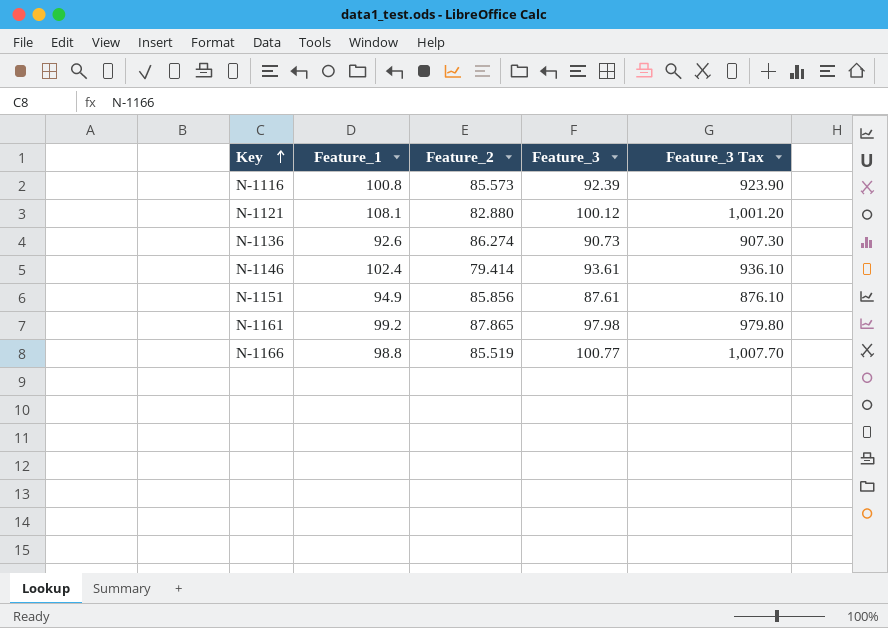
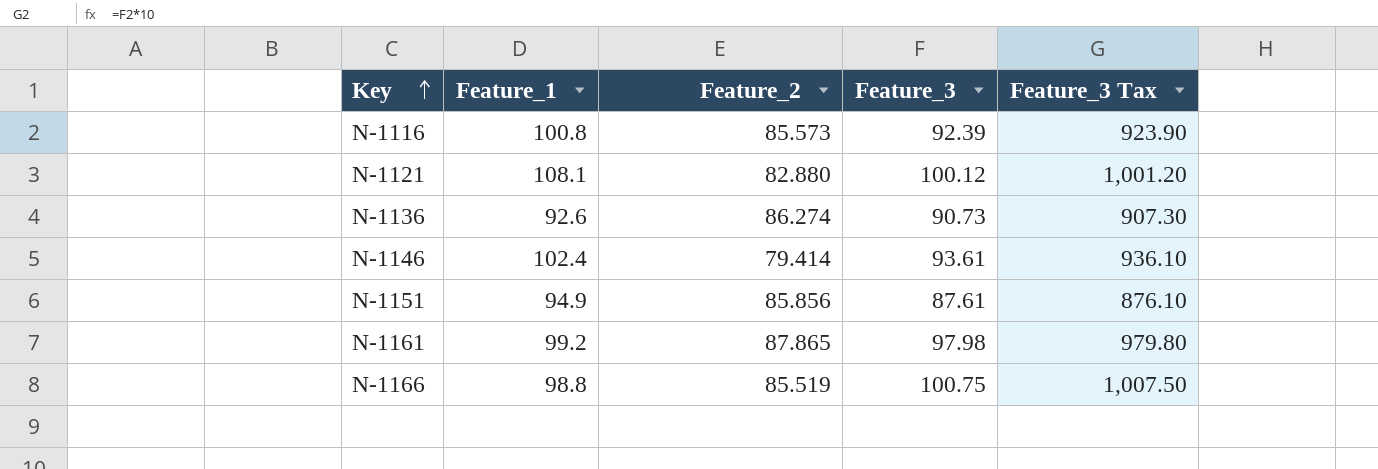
N-1166 | Feature_3: 100.77 -> 100.75
N-1166 | Feature_3 Tax: 1,007.70 -> 1,007.50

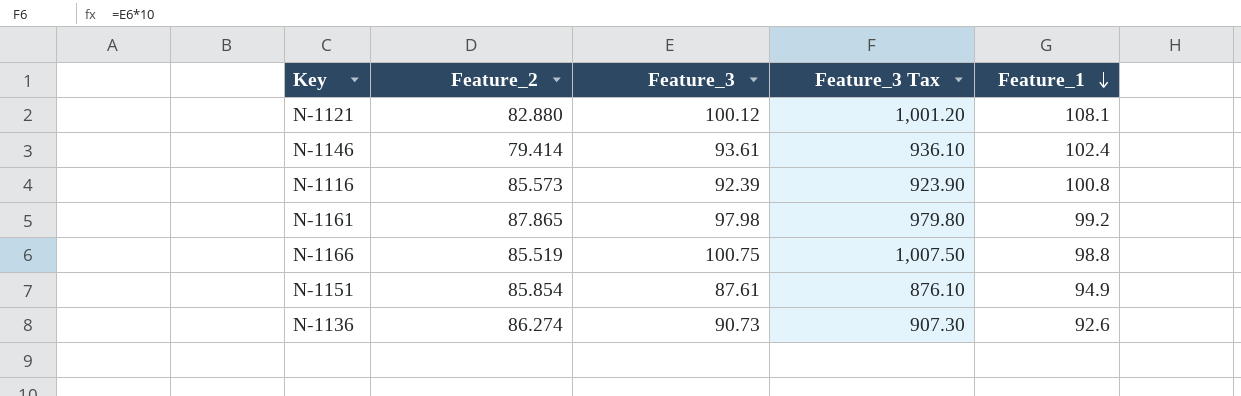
row order: Key ascending -> Feature_1 descending
column Feature_1 | position: 2 -> 5
N-1151 | Feature_2: 85.856 -> 85.854

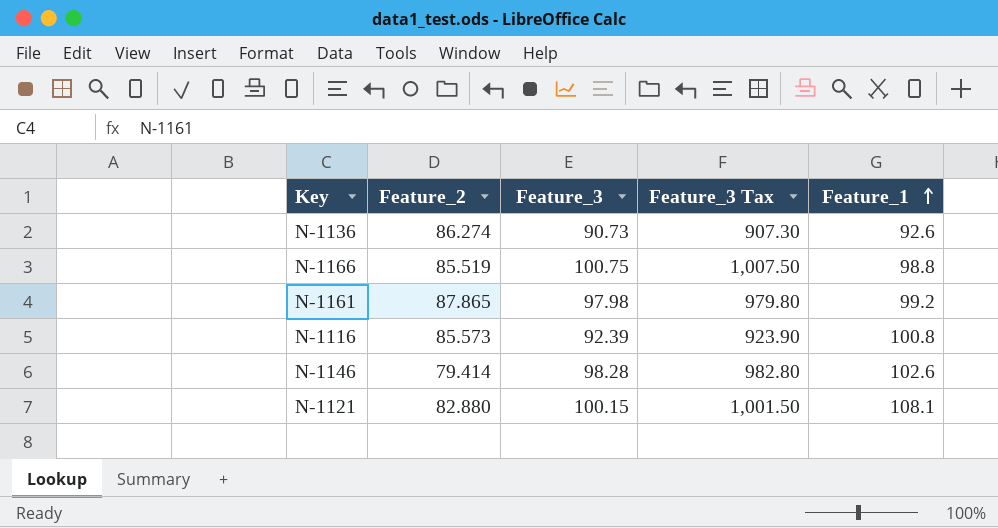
row order: Feature_1 descending -> Feature_1 ascending
row N-1151: 85.854 | 87.61 | 876.10 | 94.9 -> none
N-1146 | Feature_3: 93.61 -> 98.28
N-1146 | Feature_3 Tax: 936.10 -> 982.80
N-1146 | Feature_1: 102.4 -> 102.6
N-1121 | Feature_3: 100.12 -> 100.15
N-1121 | Feature_3 Tax: 1,001.20 -> 1,001.50

